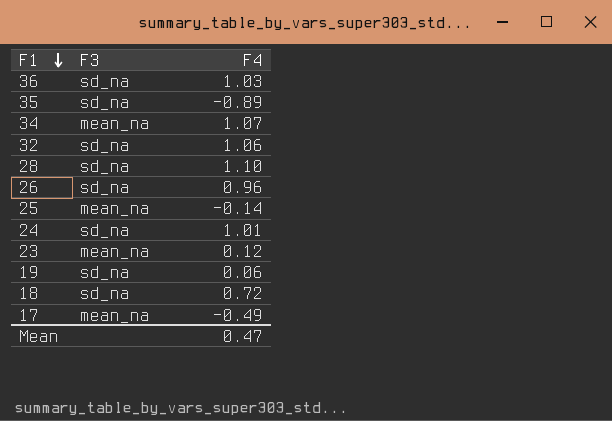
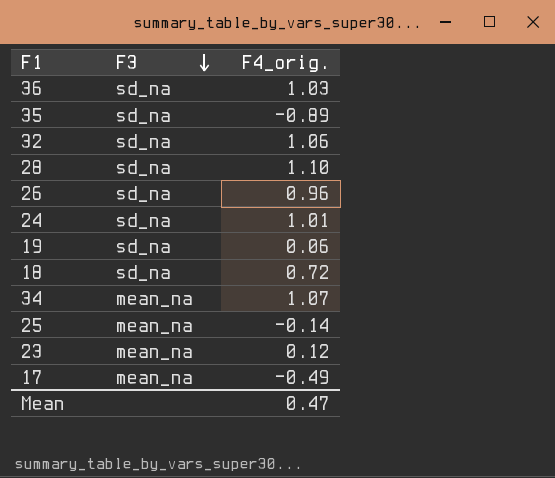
row order: F1 descending -> F3 descending
column name: F4 -> F4_orig.

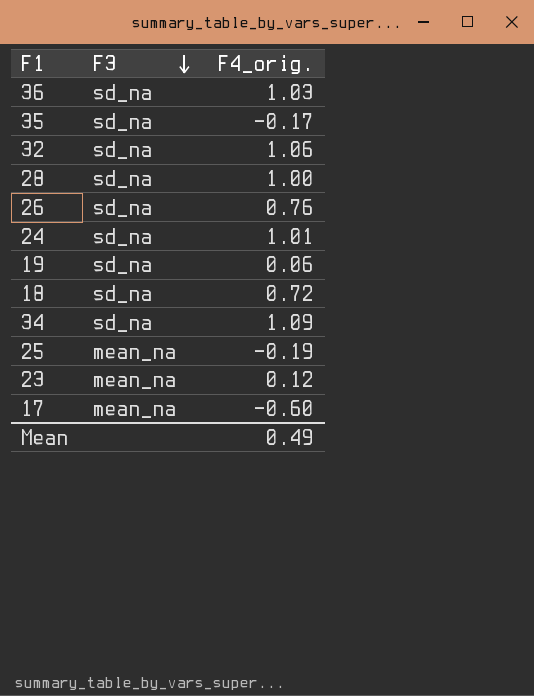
35 | F4_orig.: -0.89 -> -0.17
28 | F4_orig.: 1.10 -> 1.00
26 | F4_orig.: 0.96 -> 0.76
34 | F3: mean_na -> sd_na
34 | F4_orig.: 1.07 -> 1.09
25 | F4_orig.: -0.14 -> -0.19
17 | F4_orig.: -0.49 -> -0.60
Mean | F4_orig.: 0.47 -> 0.49

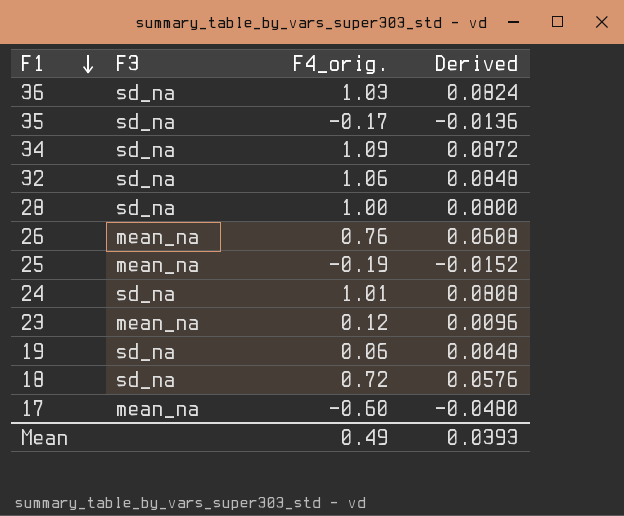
row order: F3 descending -> F1 descending
column Derived | formula: none -> [F4_orig.] * 0.08
26 | F3: sd_na -> mean_na

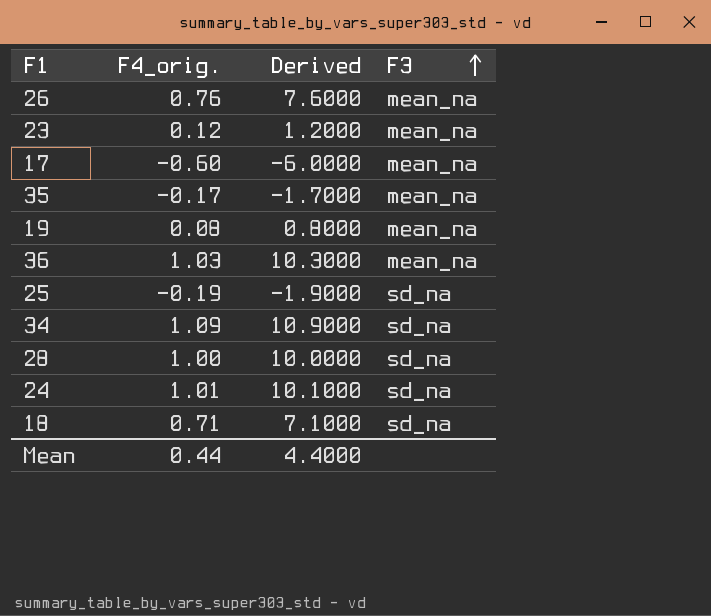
row order: F1 descending -> F3 ascending
column Derived | formula: [F4_orig.] * 0.08 -> [F4_orig.] * 10
column F3 | position: 2 -> 4
row 32: sd_na | 1.06 | 0.0848 -> none
35 | F3: sd_na -> mean_na
19 | F4_orig.: 0.06 -> 0.08
19 | F3: sd_na -> mean_na
36 | F3: sd_na -> mean_na
25 | F3: mean_na -> sd_na
18 | F4_orig.: 0.72 -> 0.71
Mean | F4_orig.: 0.49 -> 0.44
Mean | Derived: 0.0393 -> 4.4000

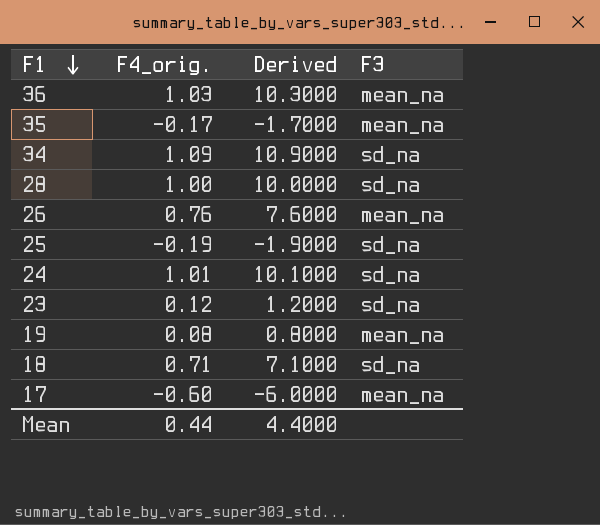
row order: F3 ascending -> F1 descending
23 | F3: mean_na -> sd_na

